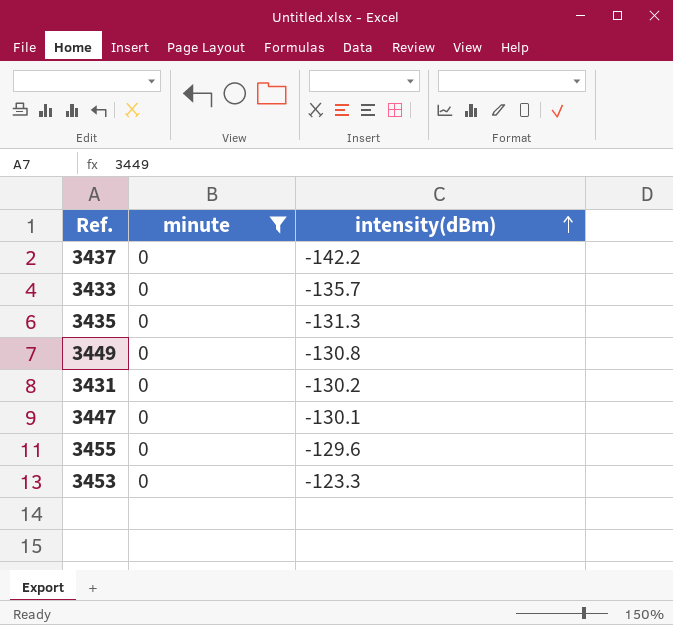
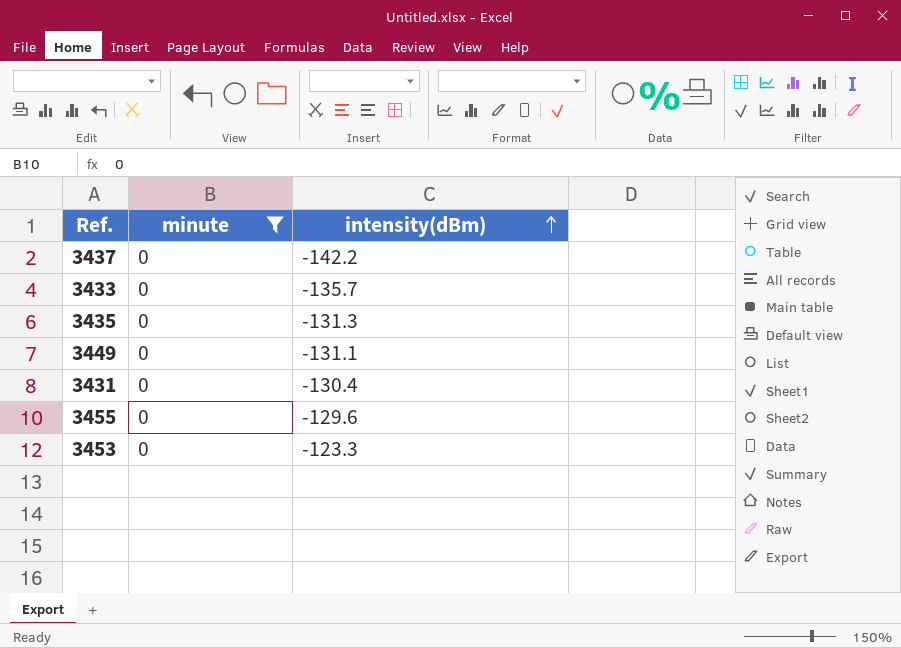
row 3447: 0 | -130.1 -> none
3449 | intensity(dBm): -130.8 -> -131.1
3431 | intensity(dBm): -130.2 -> -130.4

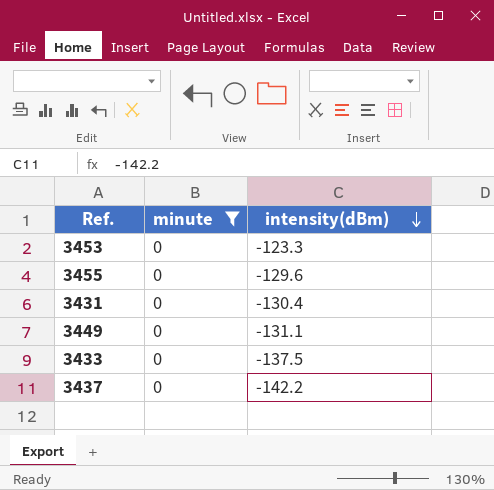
row order: intensity(dBm) ascending -> intensity(dBm) descending
row 3435: 0 | -131.3 -> none
3433 | intensity(dBm): -135.7 -> -137.5

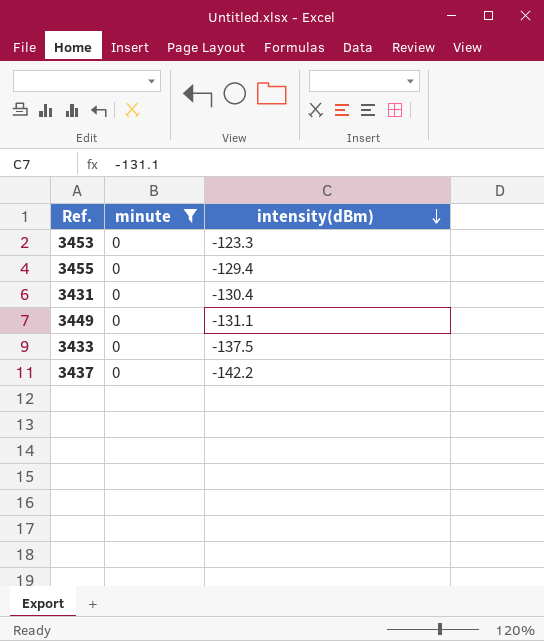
3455 | intensity(dBm): -129.6 -> -129.4

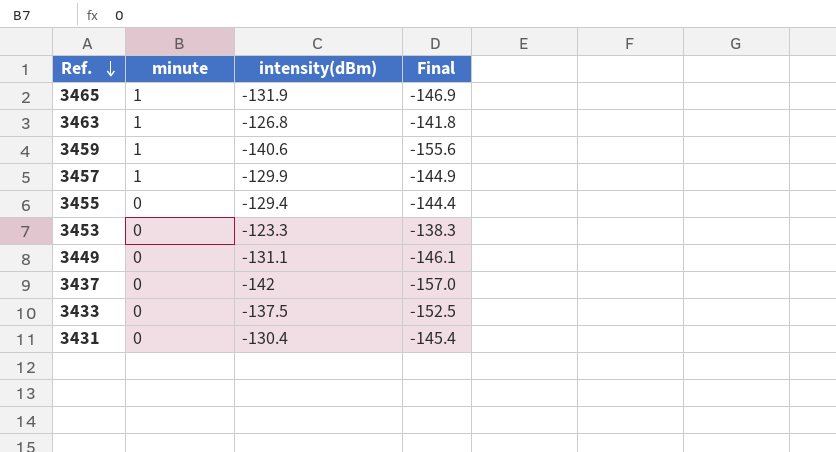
filter: minute = 0 -> none
row order: intensity(dBm) descending -> Ref. descending
column Final | formula: none -> [intensity(dBm)] - 15
3437 | intensity(dBm): -142.2 -> -142

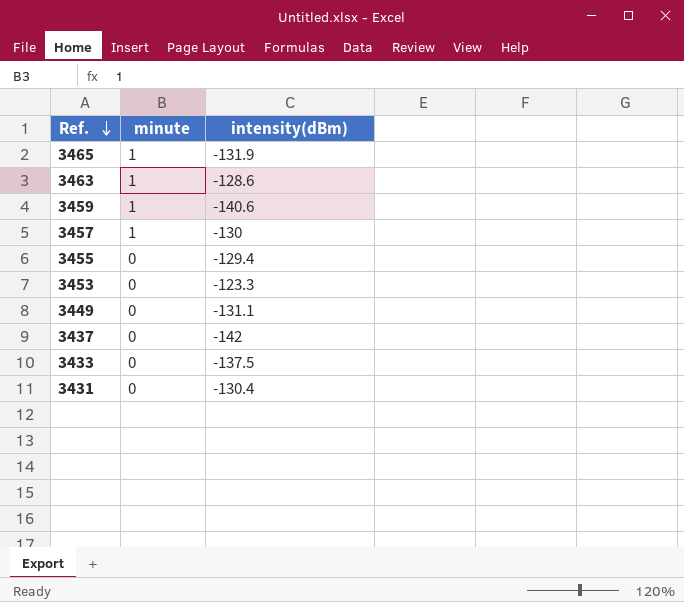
column Final | formula: [intensity(dBm)] - 15 -> none
3463 | intensity(dBm): -126.8 -> -128.6
3457 | intensity(dBm): -129.9 -> -130

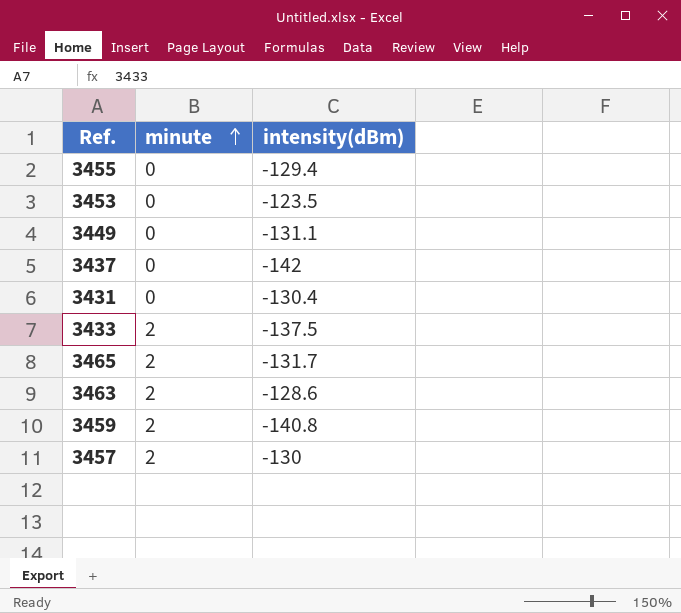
row order: Ref. descending -> minute ascending
3453 | intensity(dBm): -123.3 -> -123.5
3433 | minute: 0 -> 2
3465 | minute: 1 -> 2
3465 | intensity(dBm): -131.9 -> -131.7
3463 | minute: 1 -> 2
3459 | minute: 1 -> 2
3459 | intensity(dBm): -140.6 -> -140.8
3457 | minute: 1 -> 2

